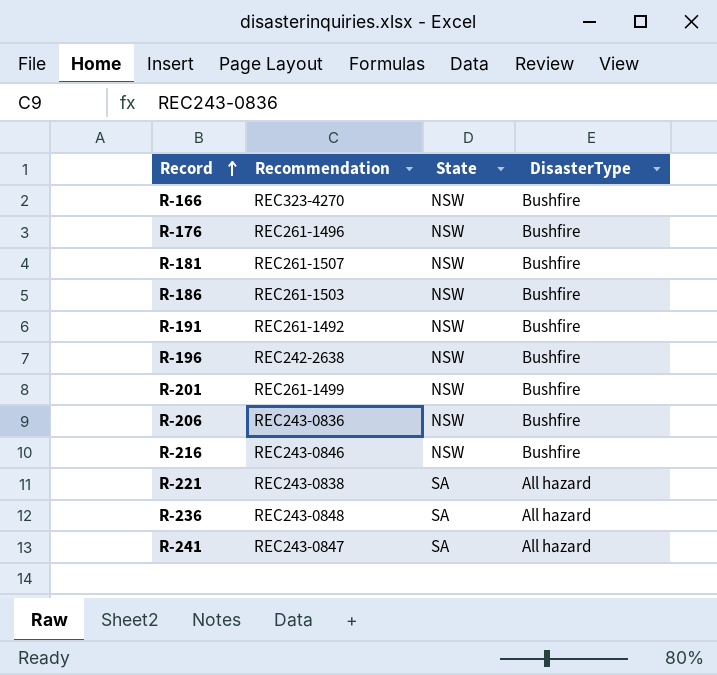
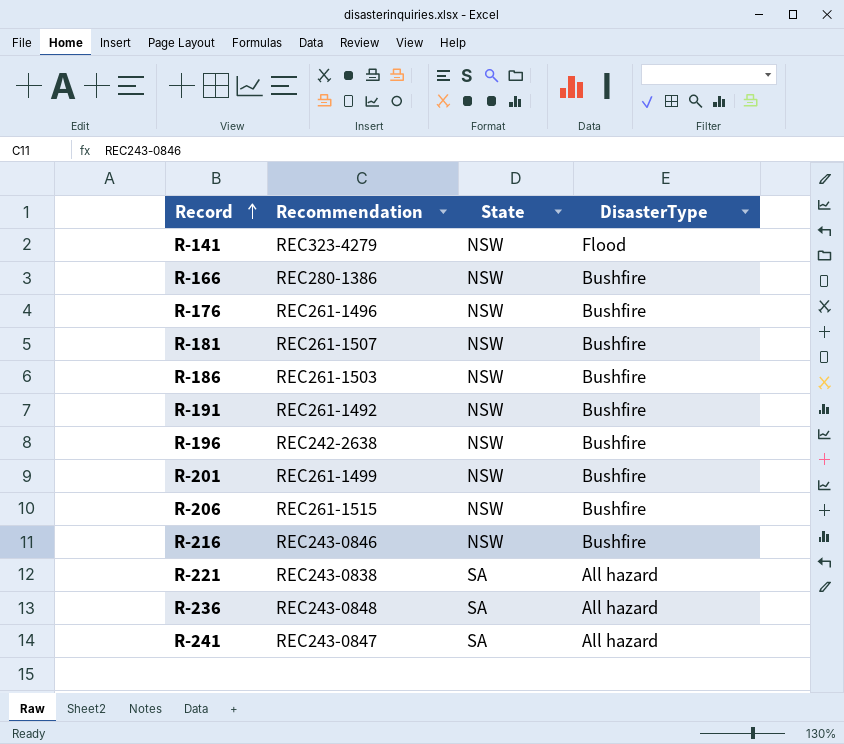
row R-141: none -> REC323-4279 | NSW | Flood
R-166 | Recommendation: REC323-4270 -> REC280-1386
R-206 | Recommendation: REC243-0836 -> REC261-1515

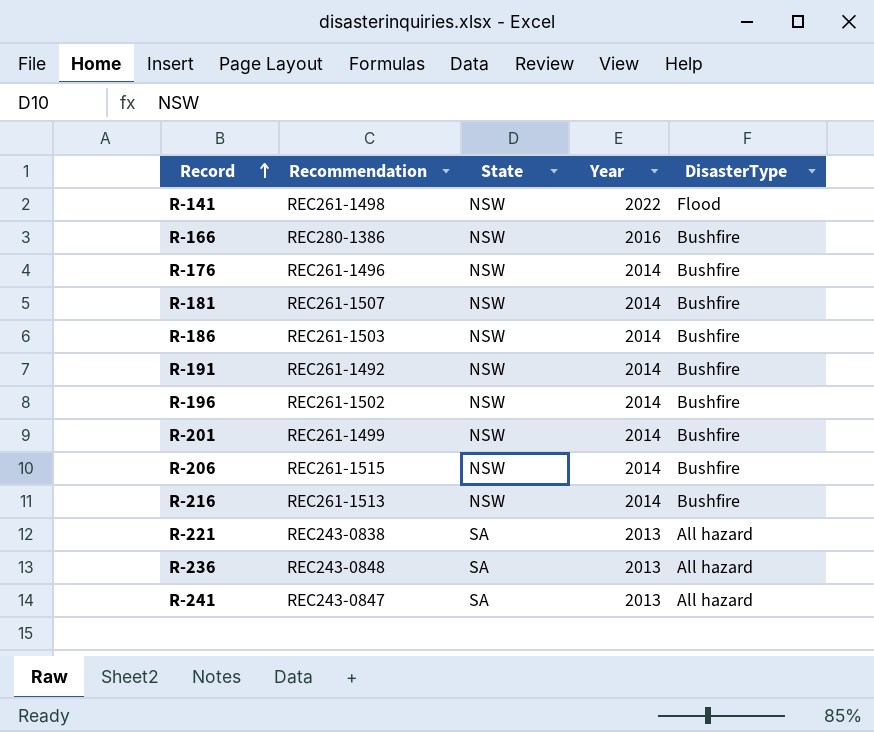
column Year | position: none -> 4
R-141 | Recommendation: REC323-4279 -> REC261-1498
R-196 | Recommendation: REC242-2638 -> REC261-1502
R-216 | Recommendation: REC243-0846 -> REC261-1513

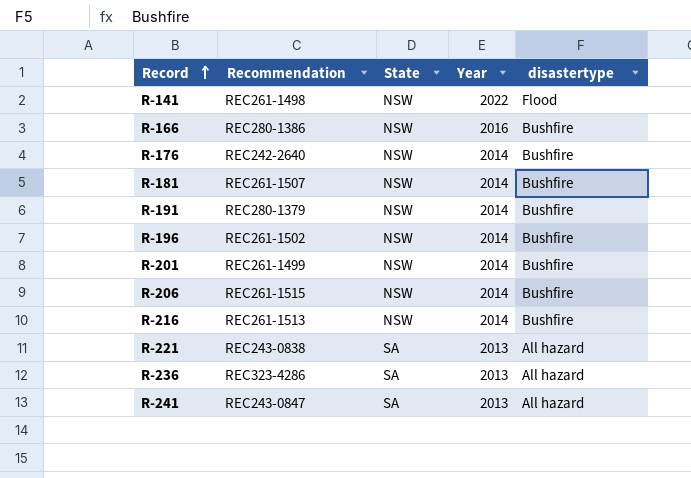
column name: DisasterType -> disastertype
row R-186: REC261-1503 | NSW | 2014 | Bushfire -> none
R-176 | Recommendation: REC261-1496 -> REC242-2640
R-191 | Recommendation: REC261-1492 -> REC280-1379
R-236 | Recommendation: REC243-0848 -> REC323-4286

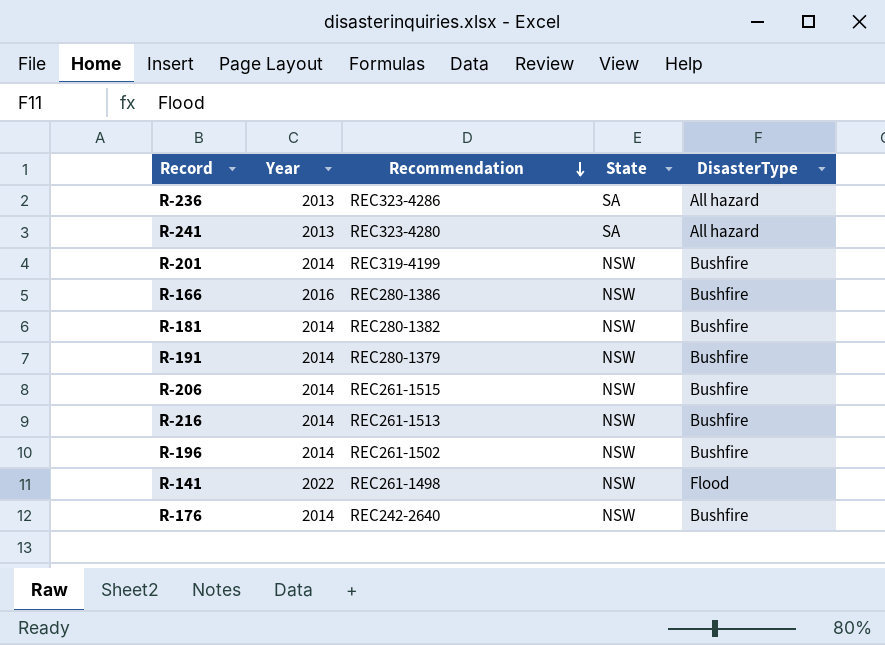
row order: Record ascending -> Recommendation descending
column Year | position: 4 -> 2
column name: disastertype -> DisasterType
row R-221: REC243-0838 | SA | 2013 | All hazard -> none
R-241 | Recommendation: REC243-0847 -> REC323-4280
R-201 | Recommendation: REC261-1499 -> REC319-4199
R-181 | Recommendation: REC261-1507 -> REC280-1382

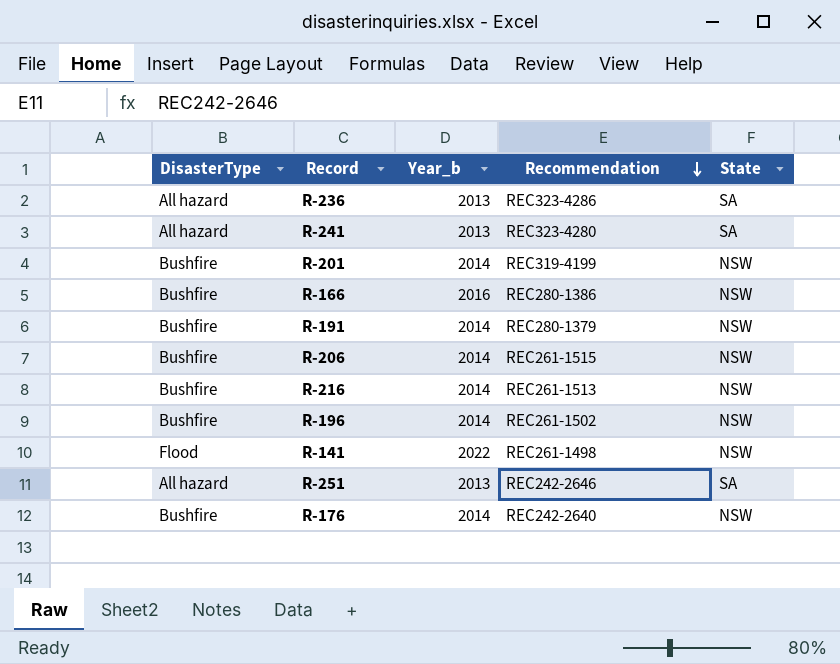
column DisasterType | position: 5 -> 1
column name: Year -> Year_b
row R-181: 2014 | REC280-1382 | NSW | Bushfire -> none
row R-251: none -> All hazard | 2013 | REC242-2646 | SA

